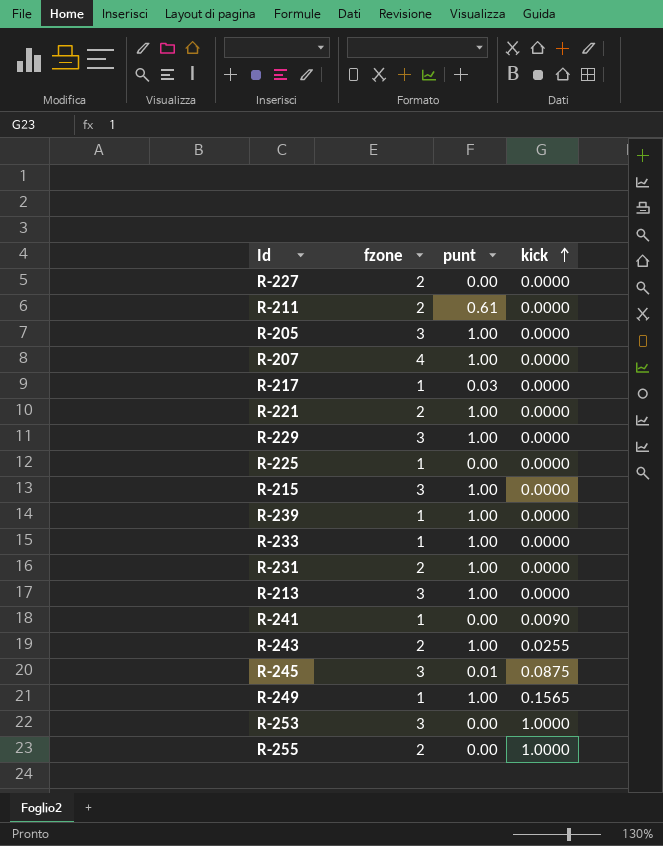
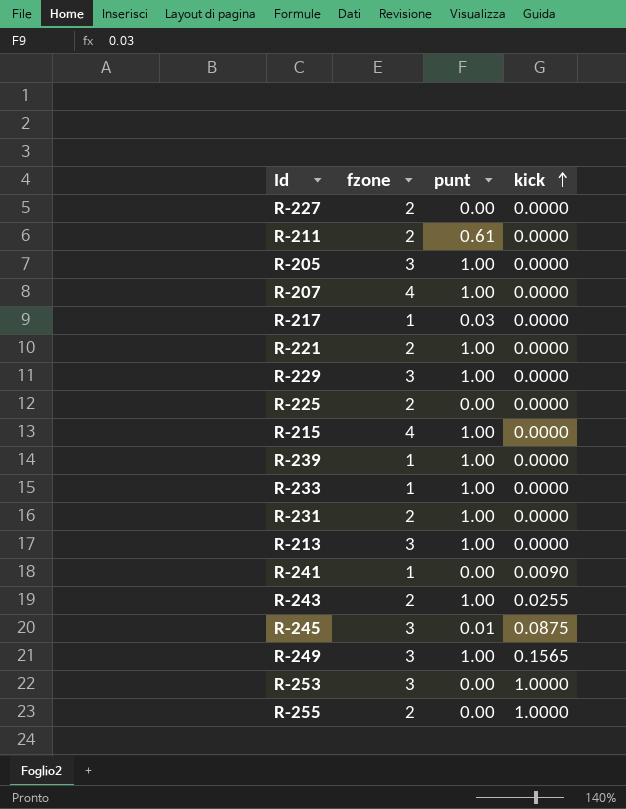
R-225 | fzone: 1 -> 2
R-215 | fzone: 3 -> 4
R-249 | fzone: 1 -> 3

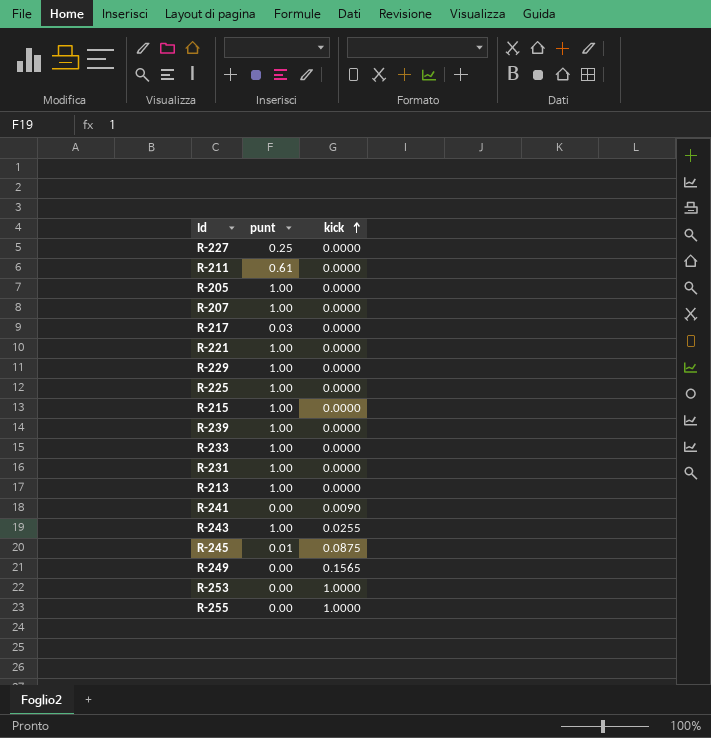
column fzone | position: 2 -> none
R-227 | punt: 0.00 -> 0.25
R-225 | punt: 0.00 -> 1.00
R-249 | punt: 1.00 -> 0.00

